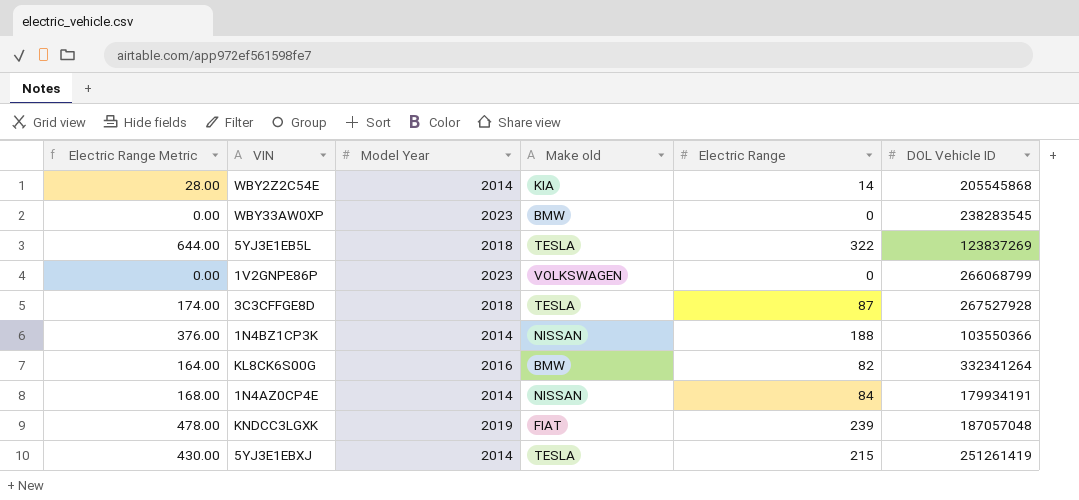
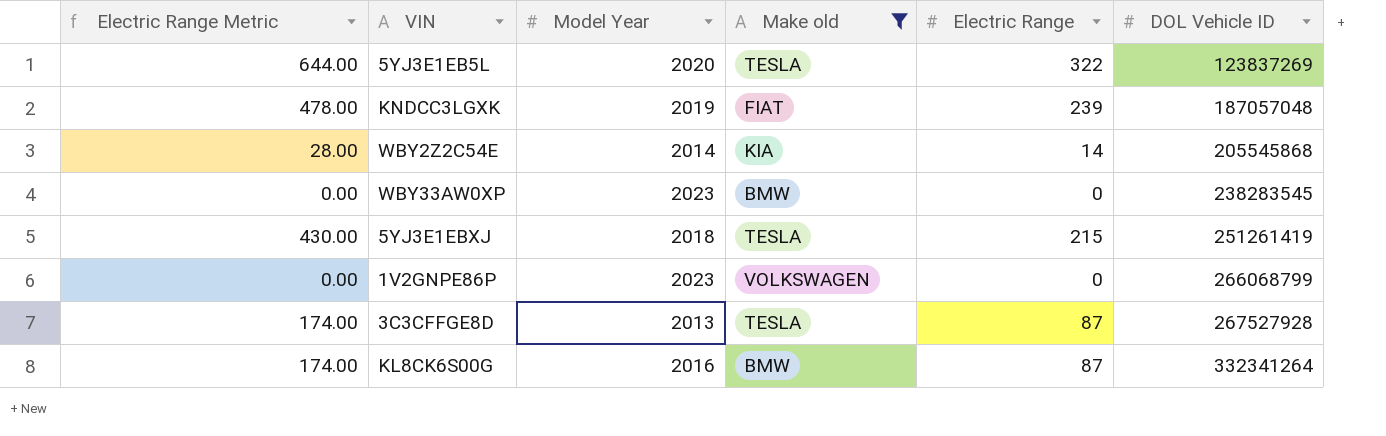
filter: none -> Make old != NISSAN
row order: none -> DOL Vehicle ID ascending
5YJ3E1EB5L | Model Year: 2018 -> 2020
5YJ3E1EBXJ | Model Year: 2014 -> 2018
3C3CFFGE8D | Model Year: 2018 -> 2013
KL8CK6S00G | Electric Range Metric: 164.00 -> 174.00
KL8CK6S00G | Electric Range: 82 -> 87

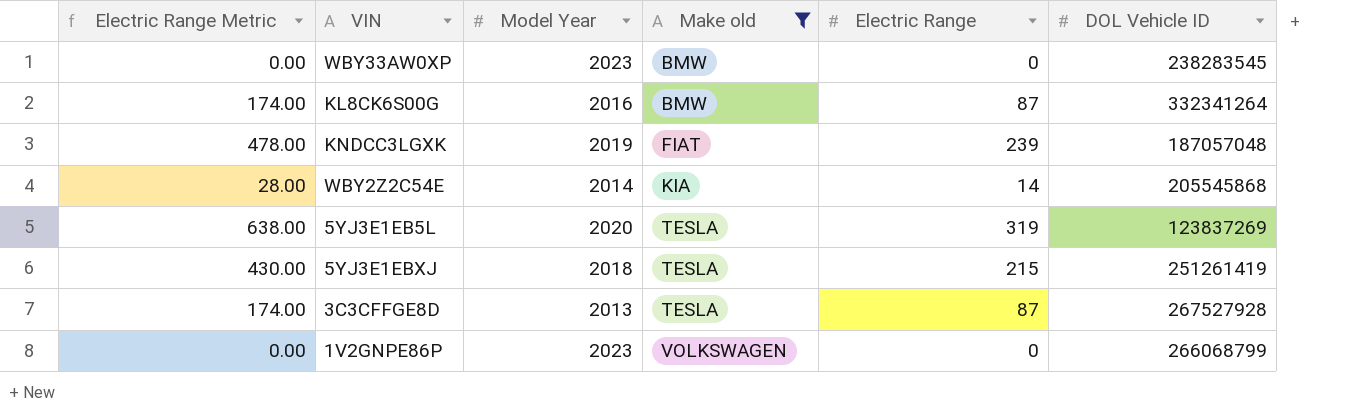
row order: DOL Vehicle ID ascending -> Make old ascending
5YJ3E1EB5L | Electric Range Metric: 644.00 -> 638.00
5YJ3E1EB5L | Electric Range: 322 -> 319

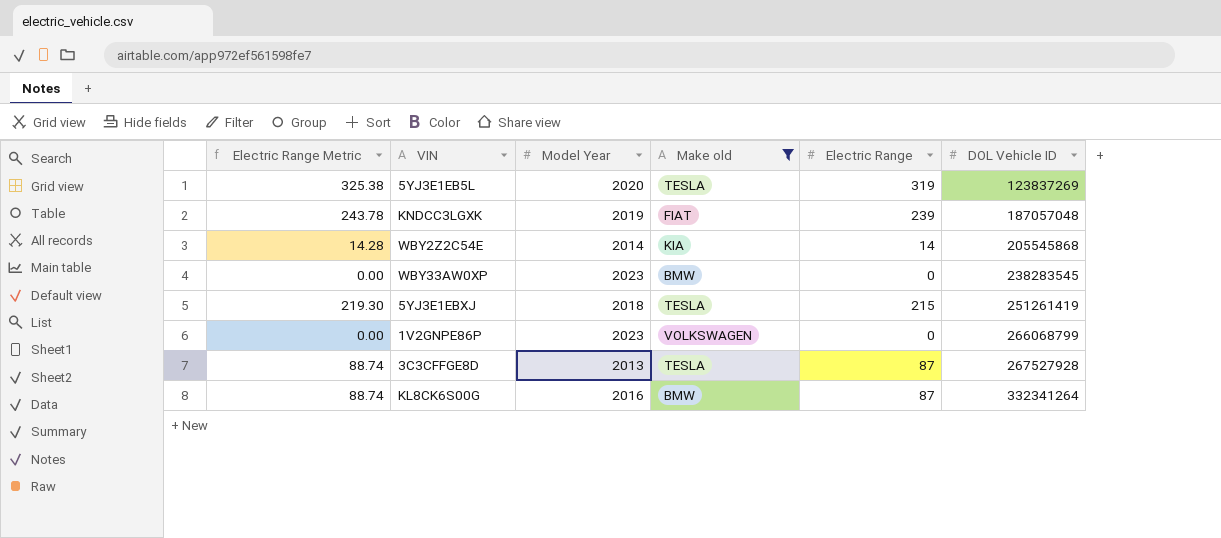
row order: Make old ascending -> DOL Vehicle ID ascending
column Electric Range Metric | formula: [Electric Range] * 2 -> [Electric Range] * 1.02

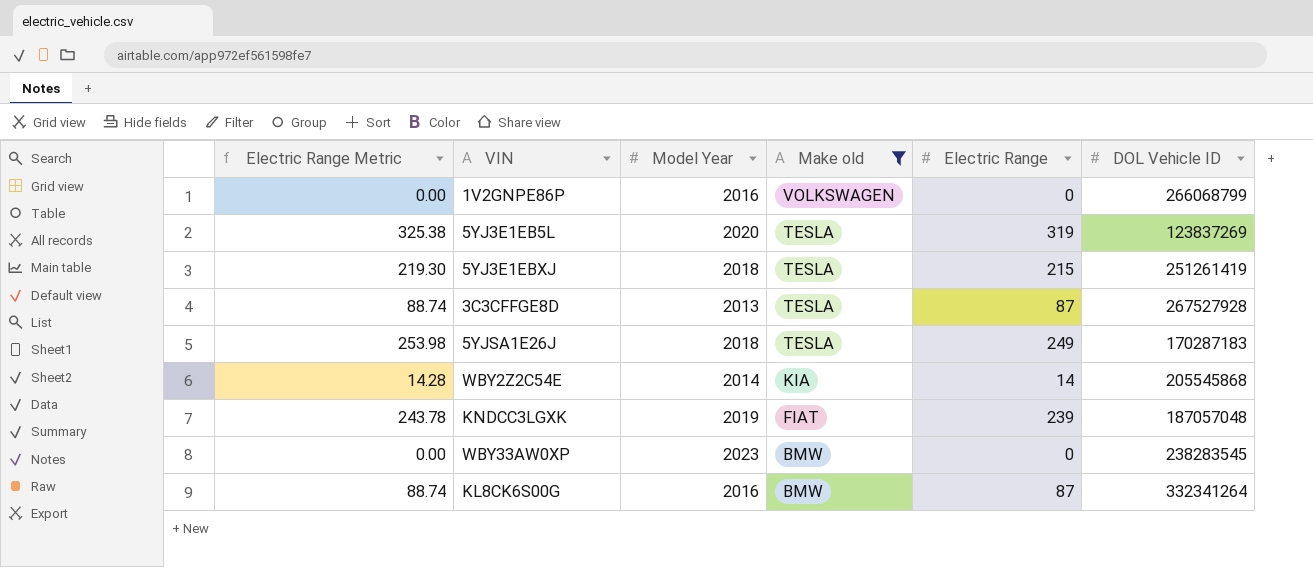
row order: DOL Vehicle ID ascending -> Make old descending
1V2GNPE86P | Model Year: 2023 -> 2016
row 5YJSA1E26J: none -> 253.98 | 2018 | TESLA | 249 | 170287183

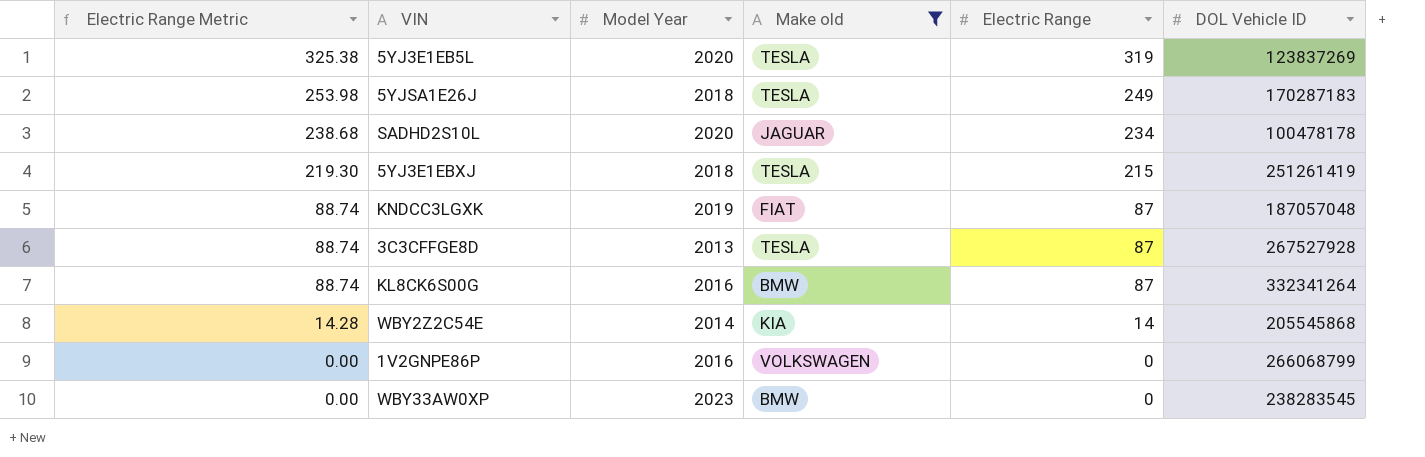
row order: Make old descending -> Electric Range Metric descending
row SADHD2S10L: none -> 238.68 | 2020 | JAGUAR | 234 | 100478178
KNDCC3LGXK | Electric Range Metric: 243.78 -> 88.74
KNDCC3LGXK | Electric Range: 239 -> 87

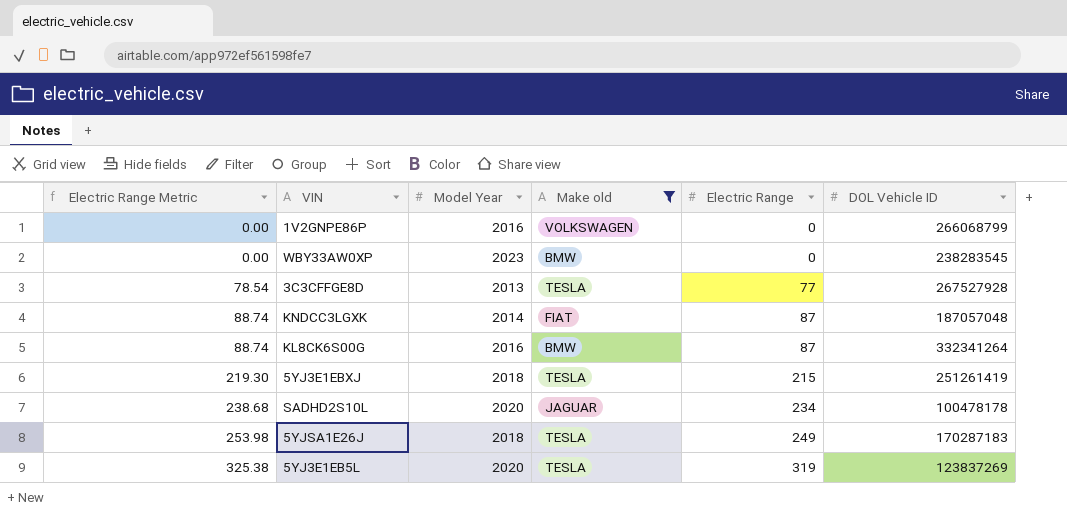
row order: Electric Range Metric descending -> Electric Range Metric ascending
row WBY2Z2C54E: 14.28 | 2014 | KIA | 14 | 205545868 -> none
3C3CFFGE8D | Electric Range Metric: 88.74 -> 78.54
3C3CFFGE8D | Electric Range: 87 -> 77
KNDCC3LGXK | Model Year: 2019 -> 2014

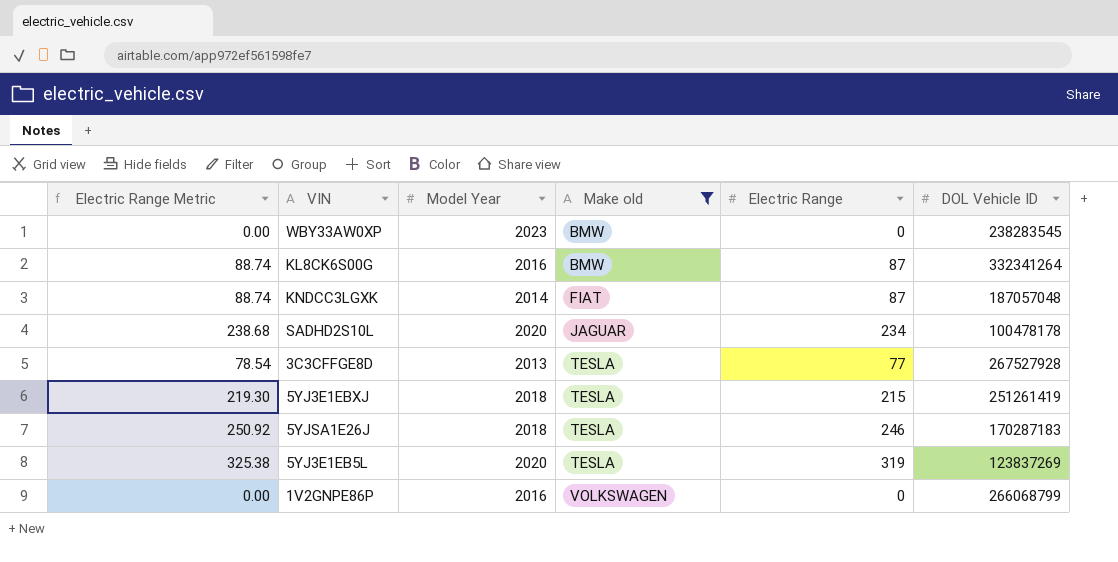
row order: Electric Range Metric ascending -> Make old ascending
5YJSA1E26J | Electric Range Metric: 253.98 -> 250.92
5YJSA1E26J | Electric Range: 249 -> 246

